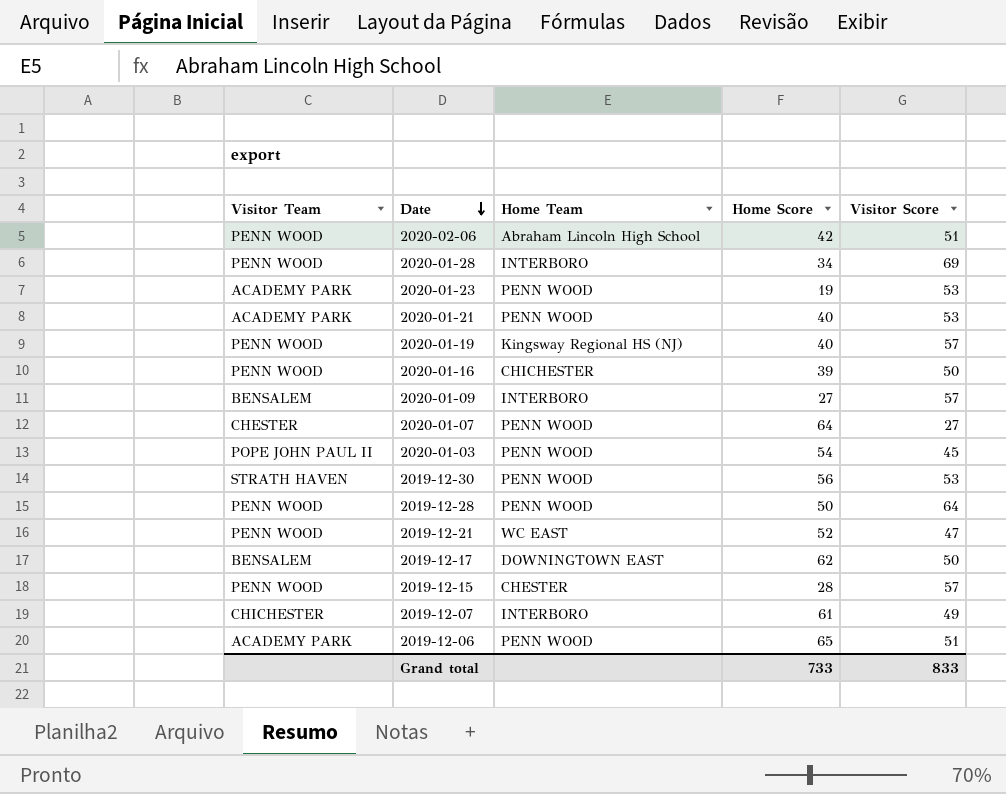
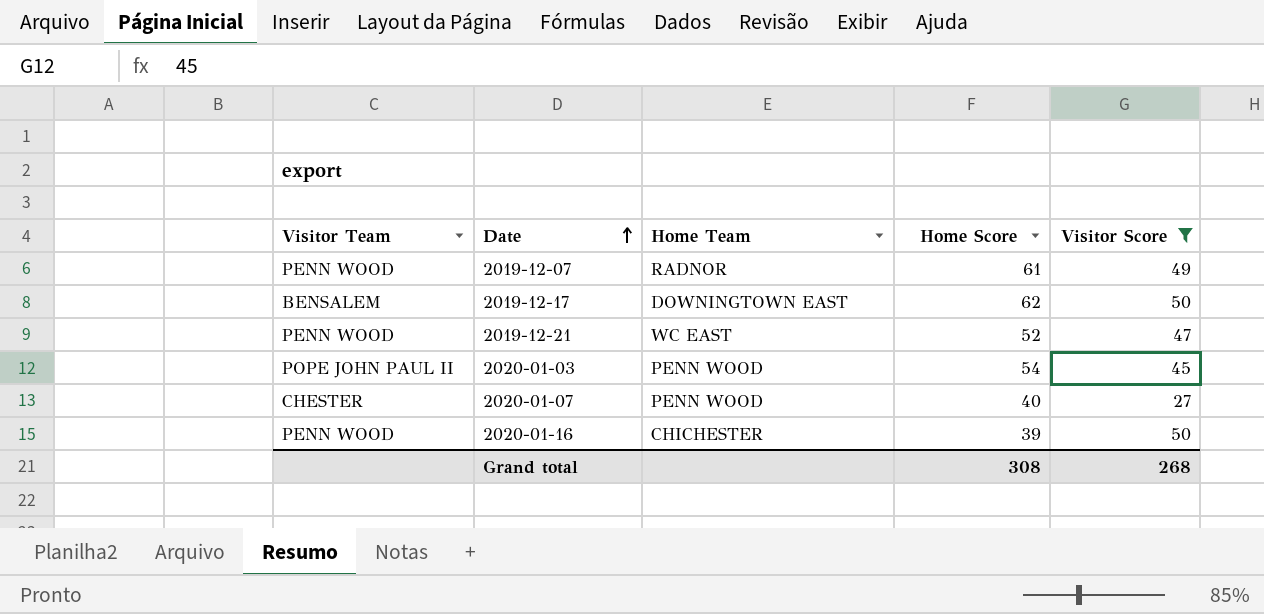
filter: none -> Visitor Score <= 50
row order: Date descending -> Date ascending
2019-12-07 | Visitor Team: CHICHESTER -> PENN WOOD
2019-12-07 | Home Team: INTERBORO -> RADNOR
2020-01-07 | Home Score: 64 -> 40
Grand total | Home Score: 733 -> 308
Grand total | Visitor Score: 833 -> 268

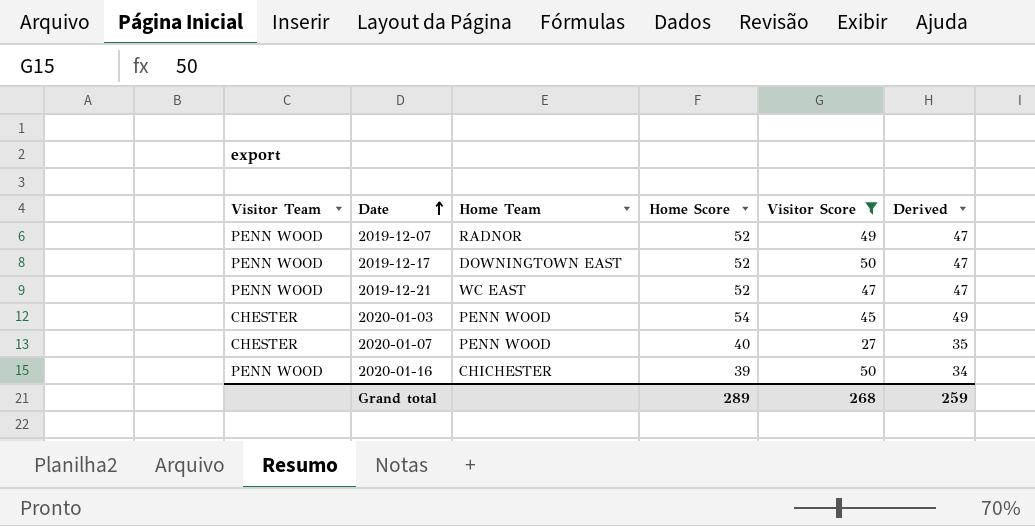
column Derived | formula: none -> [Home Score] - 5
2019-12-07 | Home Score: 61 -> 52
2019-12-17 | Visitor Team: BENSALEM -> PENN WOOD
2019-12-17 | Home Score: 62 -> 52
2020-01-03 | Visitor Team: POPE JOHN PAUL II -> CHESTER
Grand total | Home Score: 308 -> 289

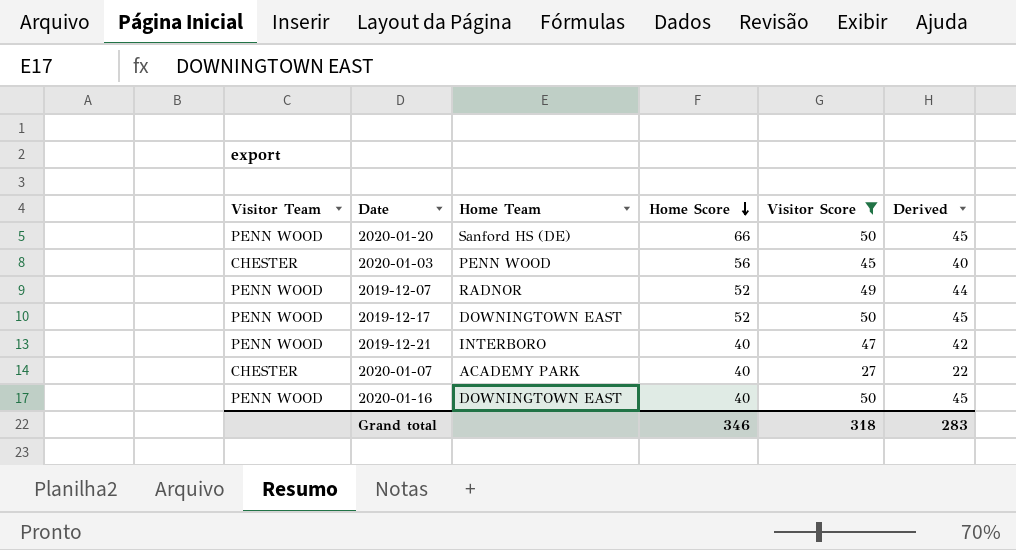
row order: Date ascending -> Home Score descending
column Derived | formula: [Home Score] - 5 -> [Visitor Score] - 5
row 2020-01-20: none -> PENN WOOD | Sanford HS (DE) | 66 | 50 | 45
2020-01-03 | Home Score: 54 -> 56
2019-12-21 | Home Team: WC EAST -> INTERBORO
2019-12-21 | Home Score: 52 -> 40
2020-01-07 | Home Team: PENN WOOD -> ACADEMY PARK
2020-01-16 | Home Team: CHICHESTER -> DOWNINGTOWN EAST
2020-01-16 | Home Score: 39 -> 40
Grand total | Home Score: 289 -> 346
Grand total | Visitor Score: 268 -> 318
Grand total | Derived: 259 -> 283

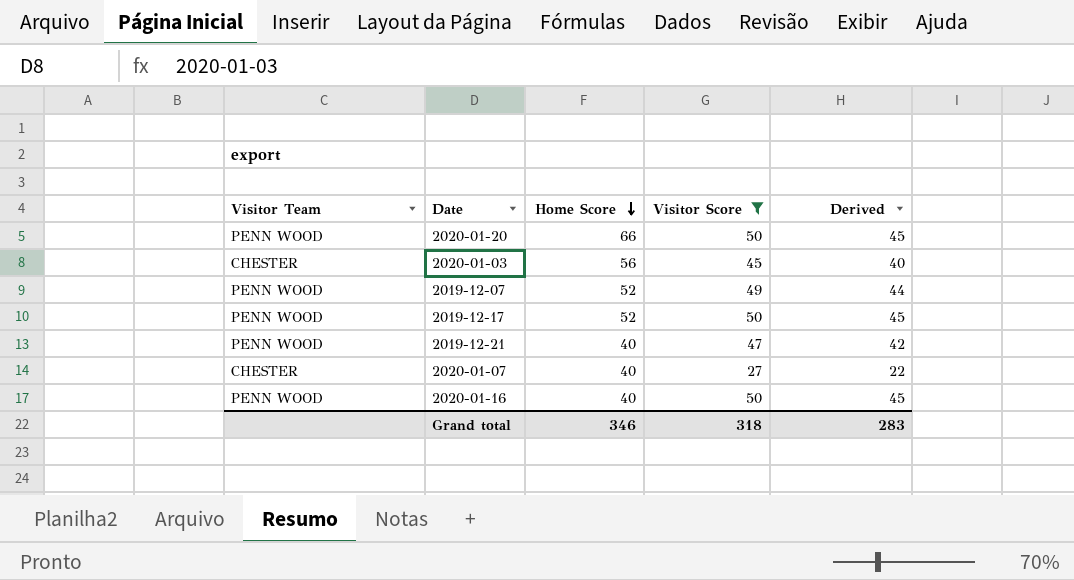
column Home Team | position: 3 -> none

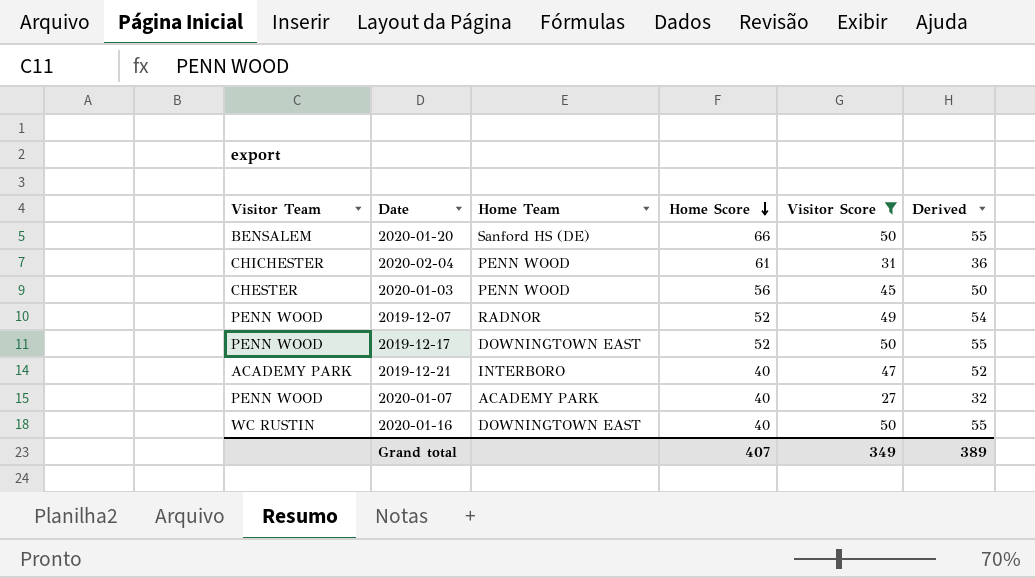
column Home Team | position: none -> 3
column Derived | formula: [Visitor Score] - 5 -> [Visitor Score] + 5
2020-01-20 | Visitor Team: PENN WOOD -> BENSALEM
row 2020-02-04: none -> CHICHESTER | PENN WOOD | 61 | 31 | 36
2019-12-21 | Visitor Team: PENN WOOD -> ACADEMY PARK
2020-01-07 | Visitor Team: CHESTER -> PENN WOOD
2020-01-16 | Visitor Team: PENN WOOD -> WC RUSTIN
Grand total | Home Score: 346 -> 407
Grand total | Visitor Score: 318 -> 349
Grand total | Derived: 283 -> 389

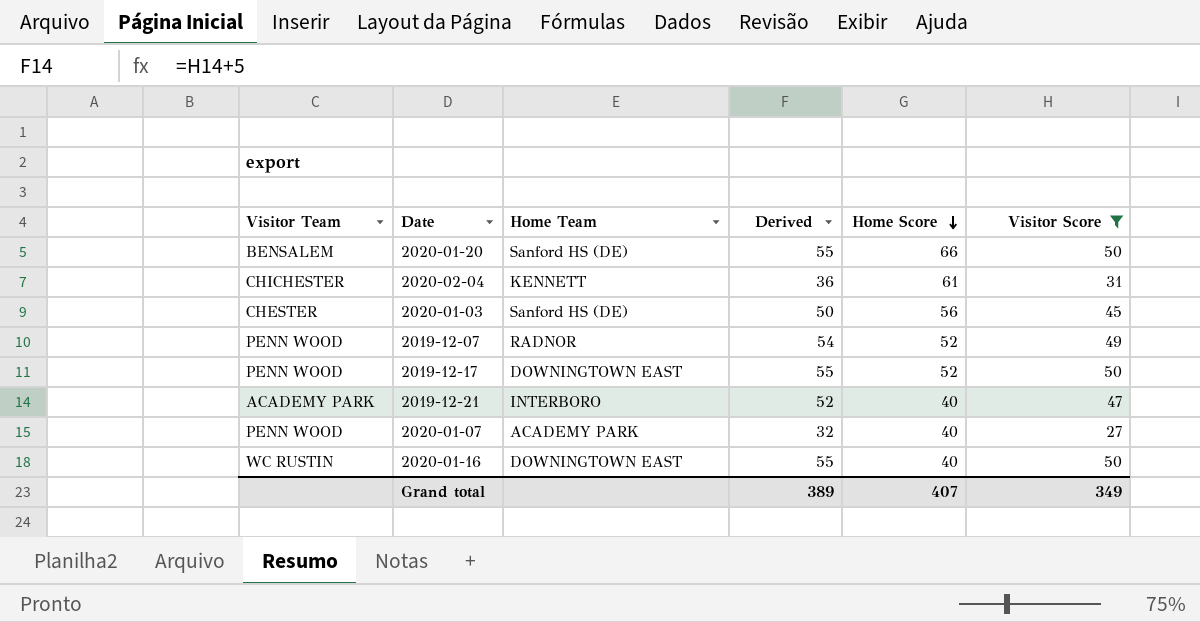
column Derived | position: 6 -> 4
2020-02-04 | Home Team: PENN WOOD -> KENNETT
2020-01-03 | Home Team: PENN WOOD -> Sanford HS (DE)

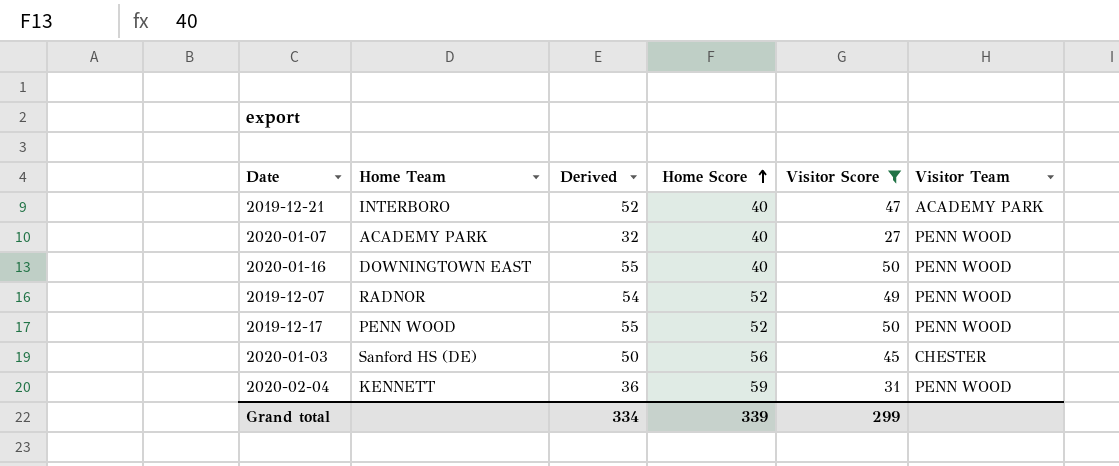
row order: Home Score descending -> Home Score ascending
column Visitor Team | position: 1 -> 6
row 2020-01-20: BENSALEM | Sanford HS (DE) | 55 | 66 | 50 -> none
2020-01-16 | Visitor Team: WC RUSTIN -> PENN WOOD
2019-12-17 | Home Team: DOWNINGTOWN EAST -> PENN WOOD
2020-02-04 | Home Score: 61 -> 59
2020-02-04 | Visitor Team: CHICHESTER -> PENN WOOD
Grand total | Derived: 389 -> 334
Grand total | Home Score: 407 -> 339
Grand total | Visitor Score: 349 -> 299

